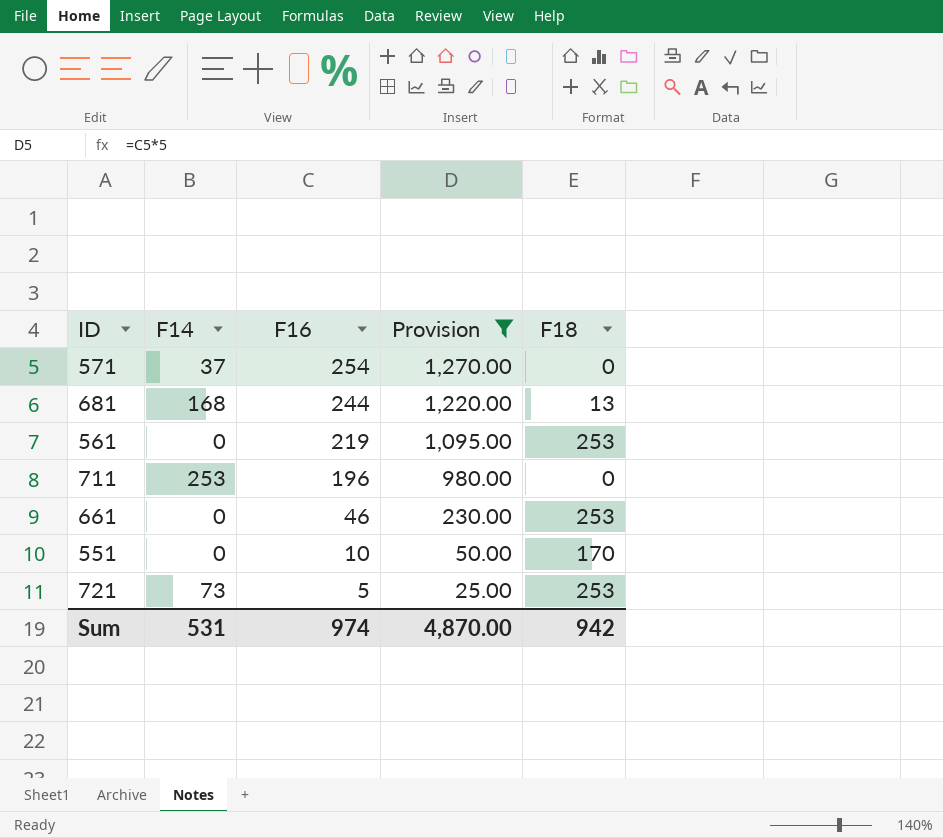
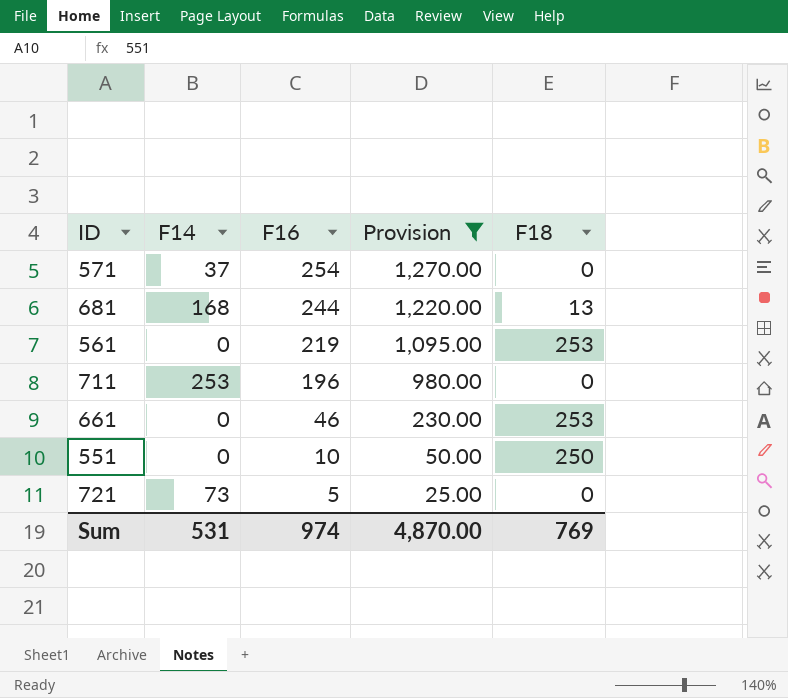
551 | F18: 170 -> 250
721 | F18: 253 -> 0
Sum | F18: 942 -> 769

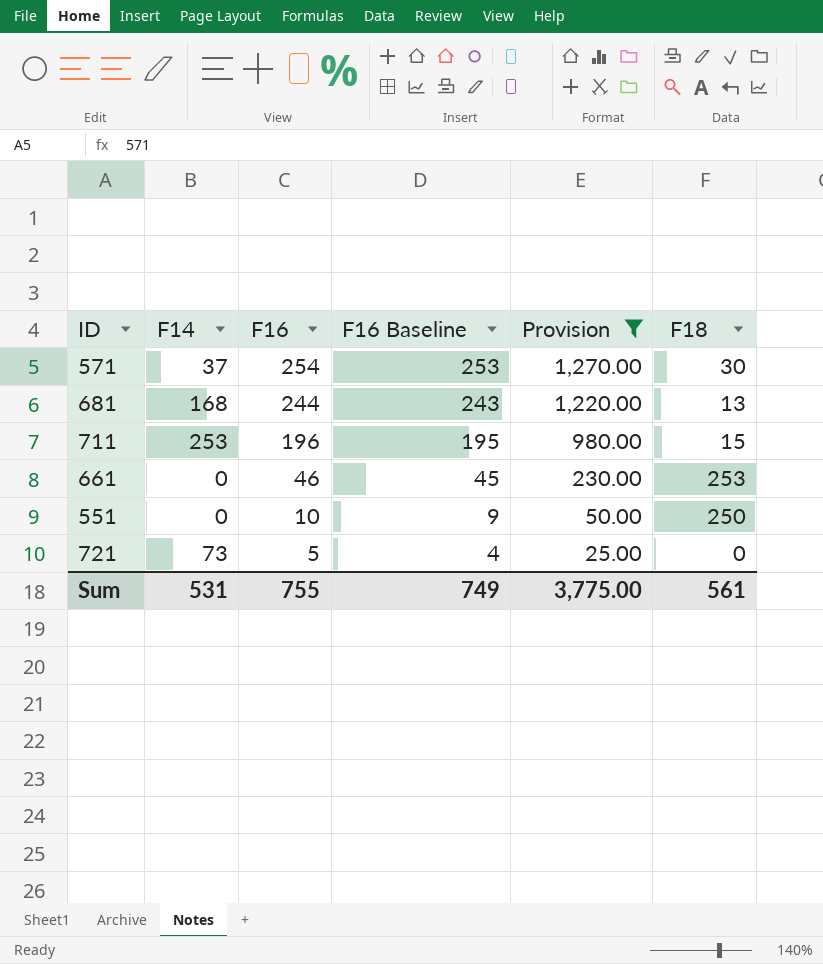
column F16 Baseline | formula: none -> [F16] - 1
row 561: 0 | 219 | 1,095.00 | 253 -> none
571 | F18: 0 -> 30
711 | F18: 0 -> 15
Sum | F16: 974 -> 755
Sum | Provision: 4,870.00 -> 3,775.00
Sum | F18: 769 -> 561

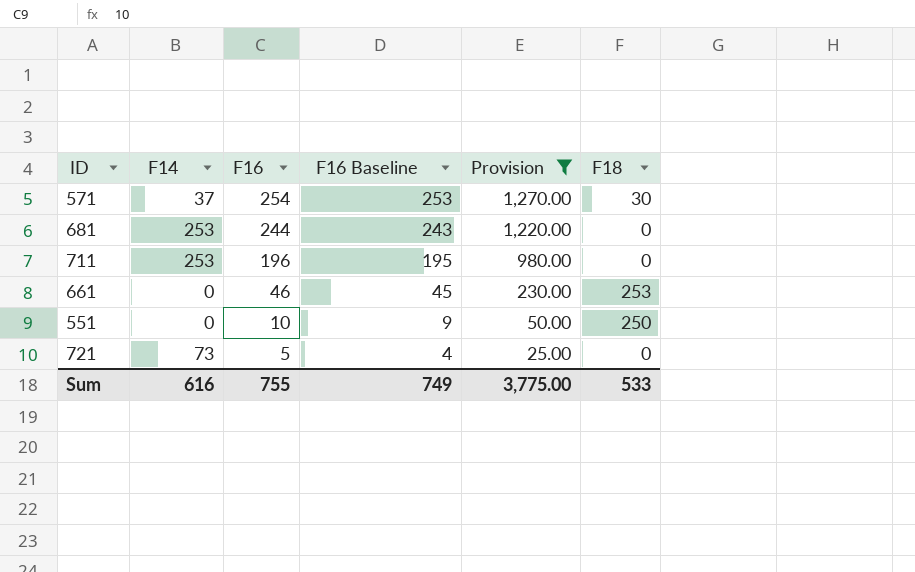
681 | F14: 168 -> 253
681 | F18: 13 -> 0
711 | F18: 15 -> 0
Sum | F14: 531 -> 616
Sum | F18: 561 -> 533

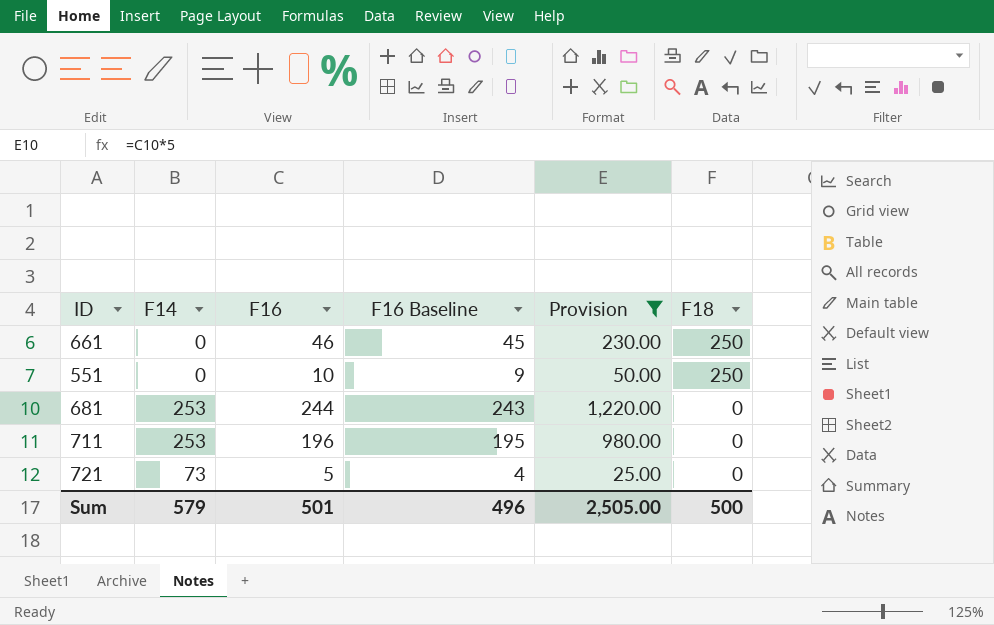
row order: F16 descending -> F18 descending
row 571: 37 | 254 | 253 | 1,270.00 | 30 -> none
661 | F18: 253 -> 250
Sum | F14: 616 -> 579
Sum | F16: 755 -> 501
Sum | F16 Baseline: 749 -> 496
Sum | Provision: 3,775.00 -> 2,505.00
Sum | F18: 533 -> 500

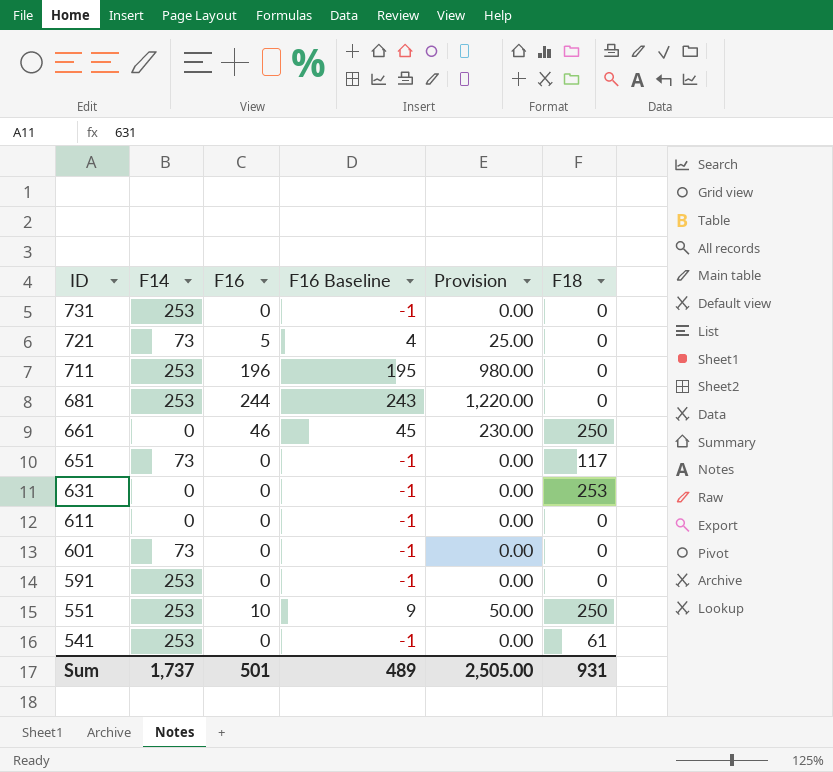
filter: Provision != 0.00 -> none
row order: F18 descending -> ID descending
551 | F14: 0 -> 253
Sum | F14: 579 -> 1,737
Sum | F16 Baseline: 496 -> 489
Sum | F18: 500 -> 931

